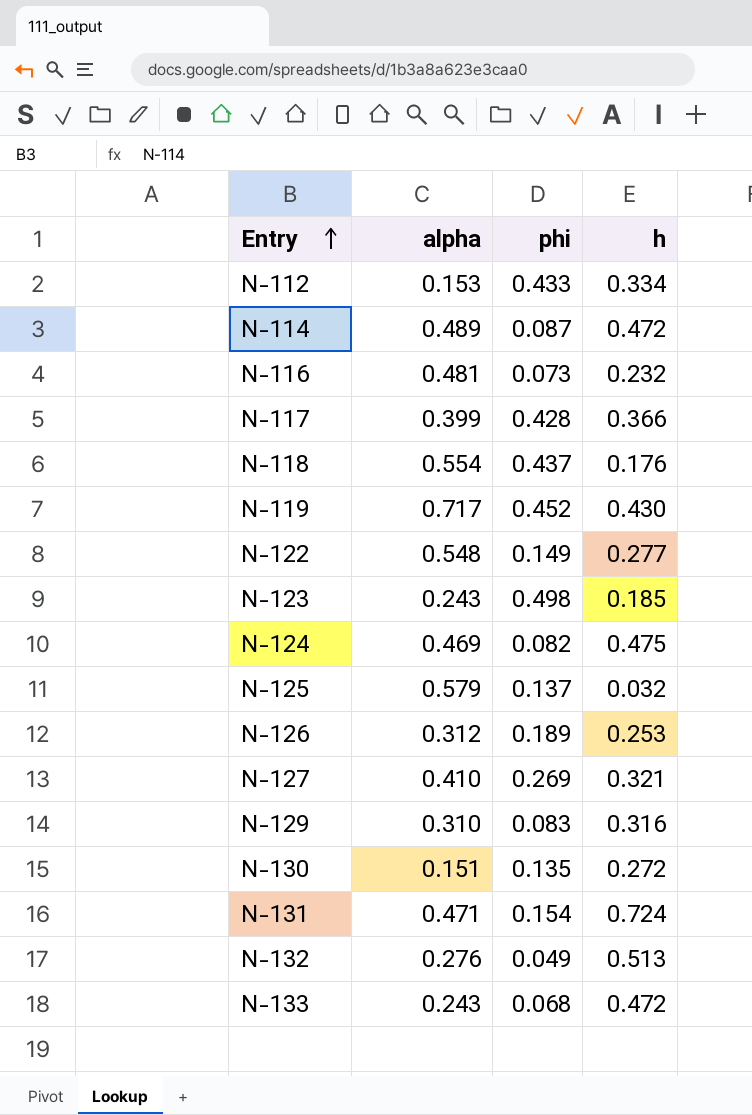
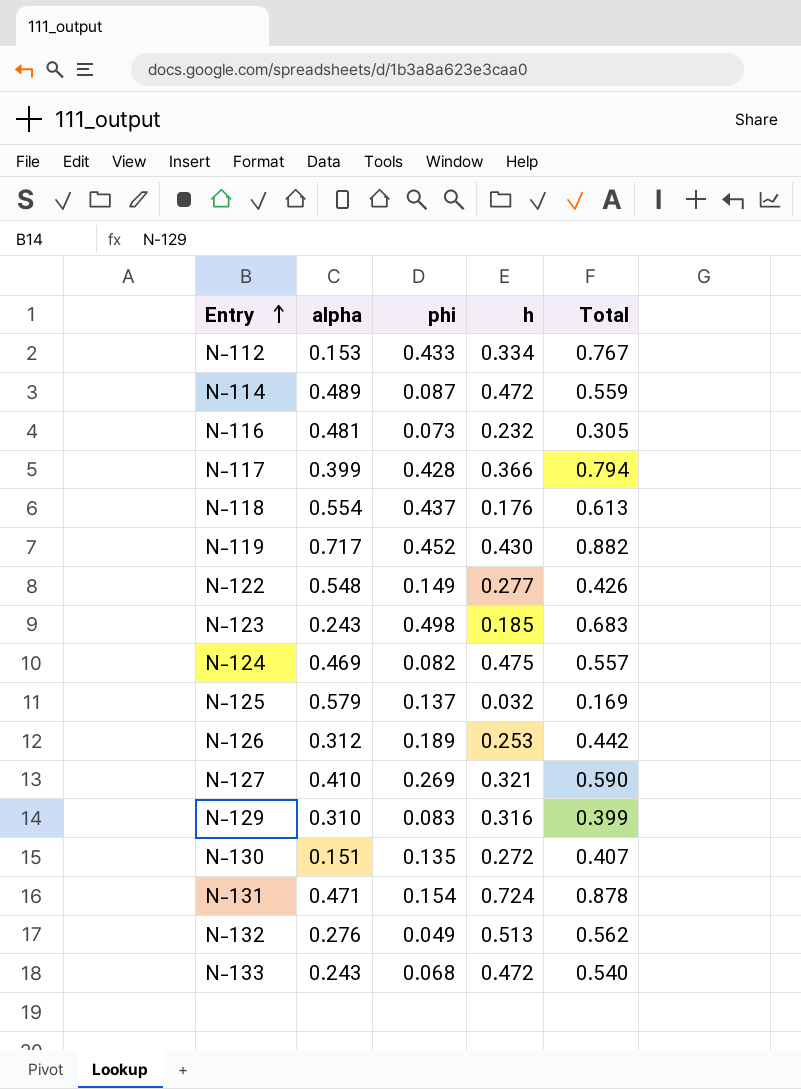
column Total | formula: none -> [phi] + [h]

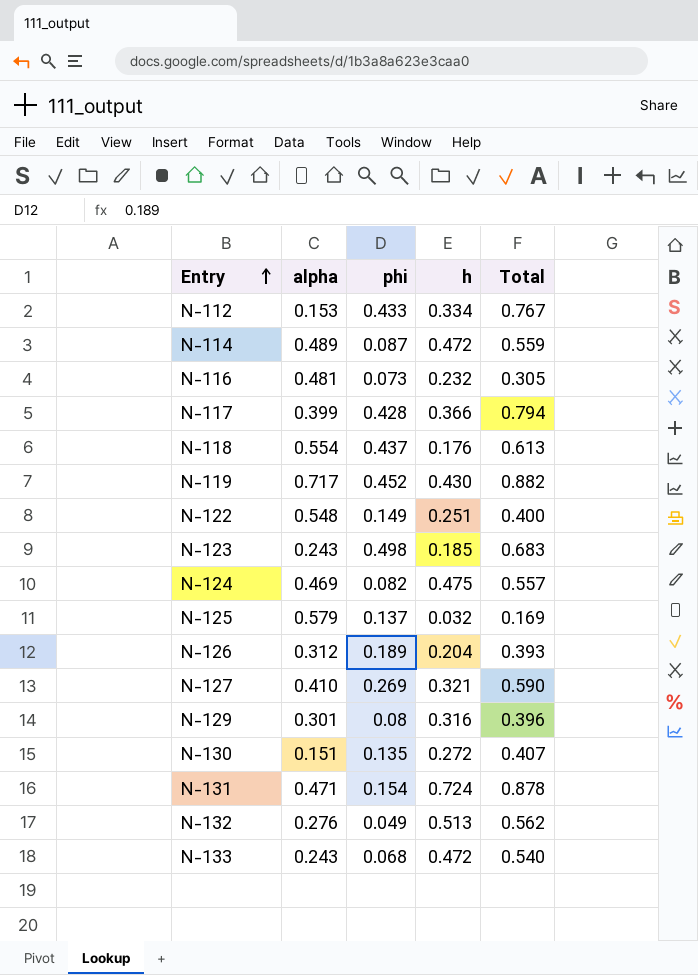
N-122 | h: 0.277 -> 0.251
N-122 | Total: 0.426 -> 0.400
N-126 | h: 0.253 -> 0.204
N-126 | Total: 0.442 -> 0.393
N-129 | alpha: 0.310 -> 0.301
N-129 | phi: 0.083 -> 0.08
N-129 | Total: 0.399 -> 0.396

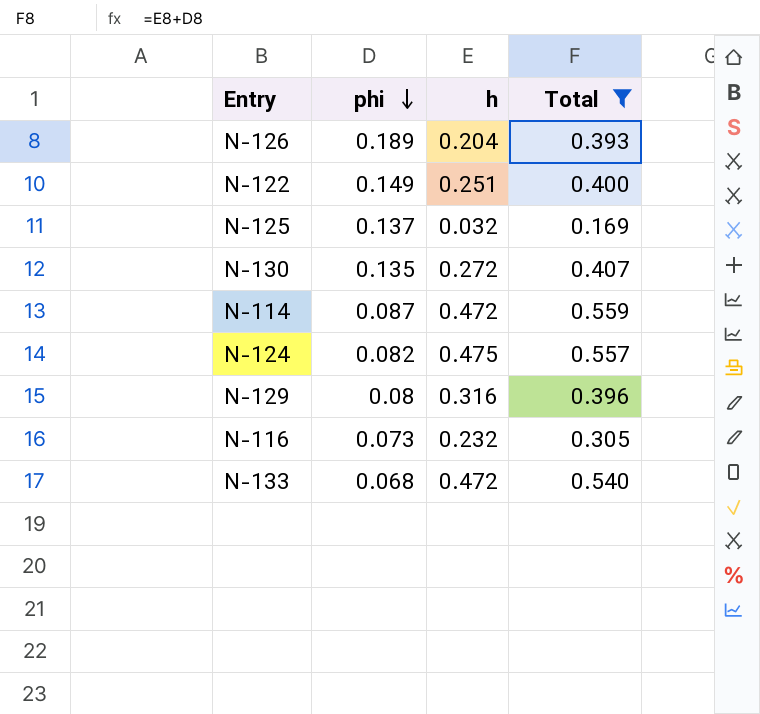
filter: none -> Total <= 0.559
row order: Entry ascending -> phi descending
column alpha | position: 2 -> none

